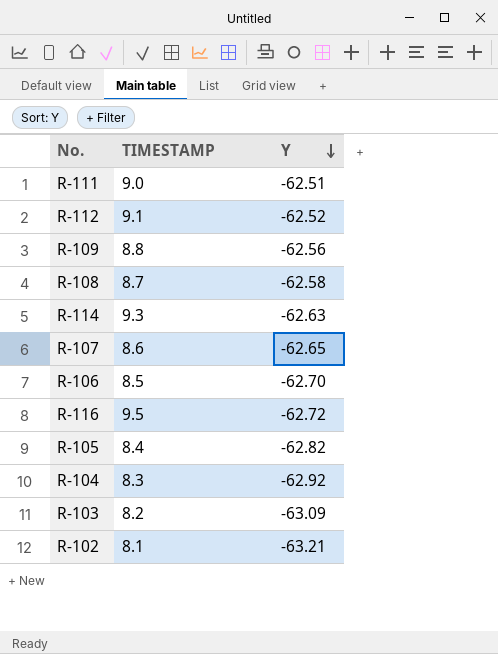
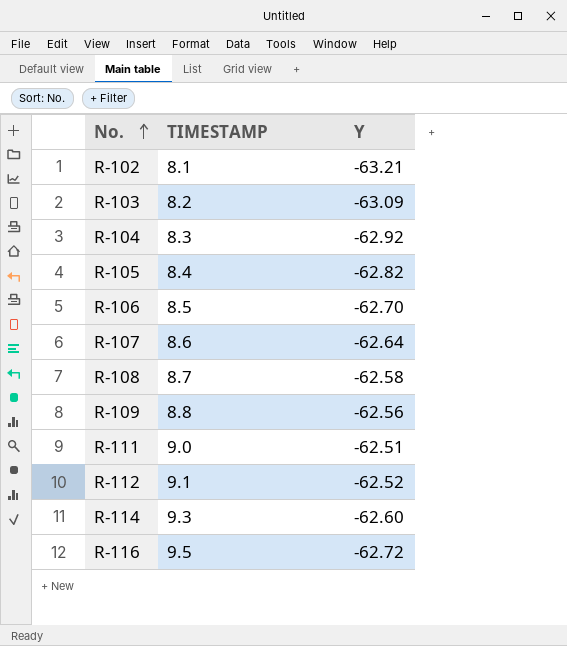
row order: Y descending -> No. ascending
R-107 | Y: -62.65 -> -62.64
R-114 | Y: -62.63 -> -62.60

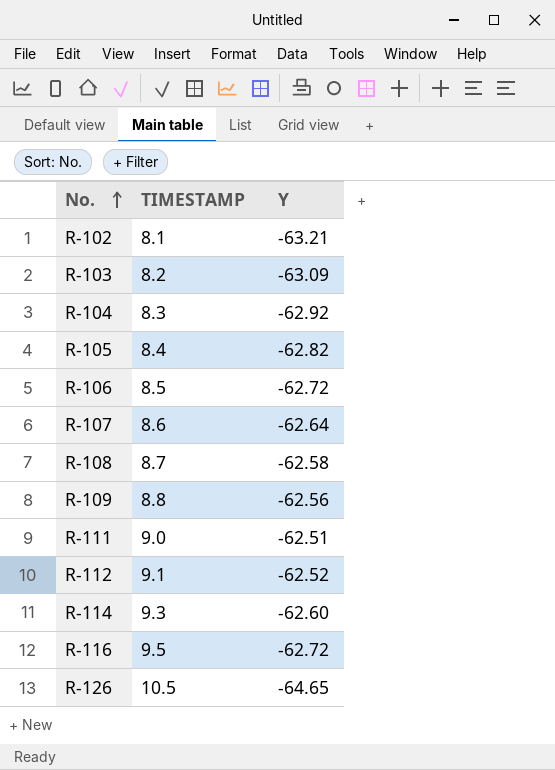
R-106 | Y: -62.70 -> -62.72
row R-126: none -> 10.5 | -64.65

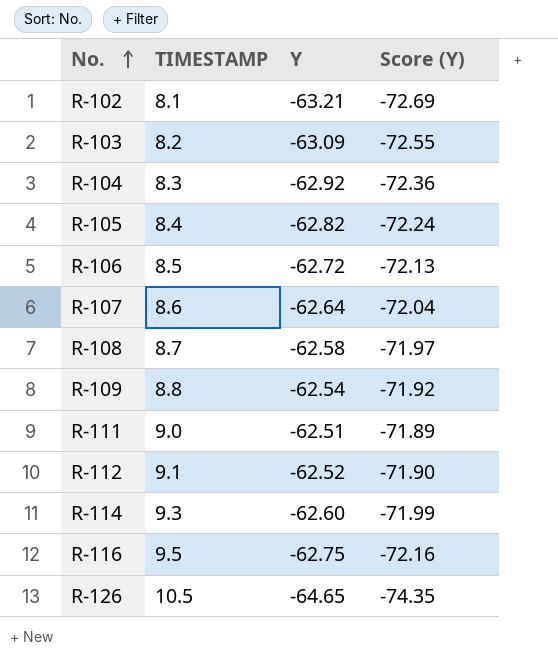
column Score (Y) | formula: none -> [Y] * 1.15
R-109 | Y: -62.56 -> -62.54
R-116 | Y: -62.72 -> -62.75

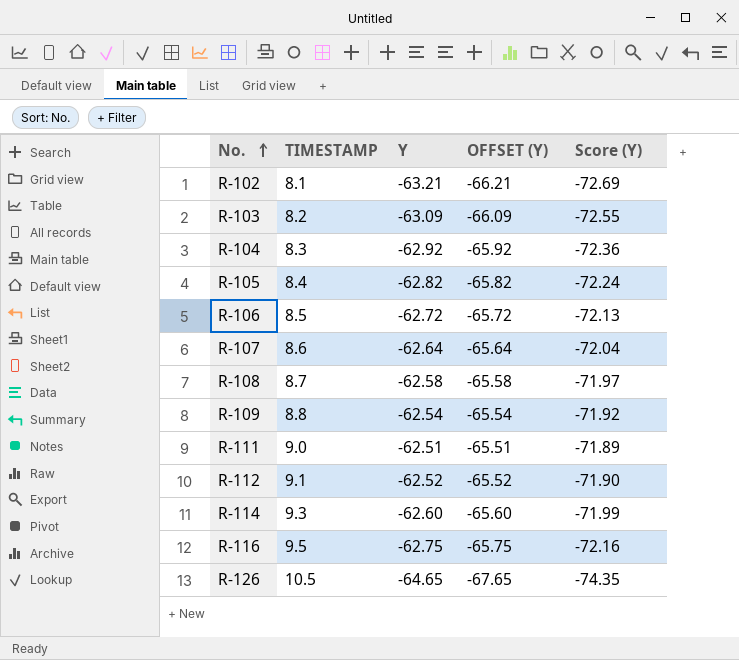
column OFFSET (Y) | formula: none -> [Y] - 3

